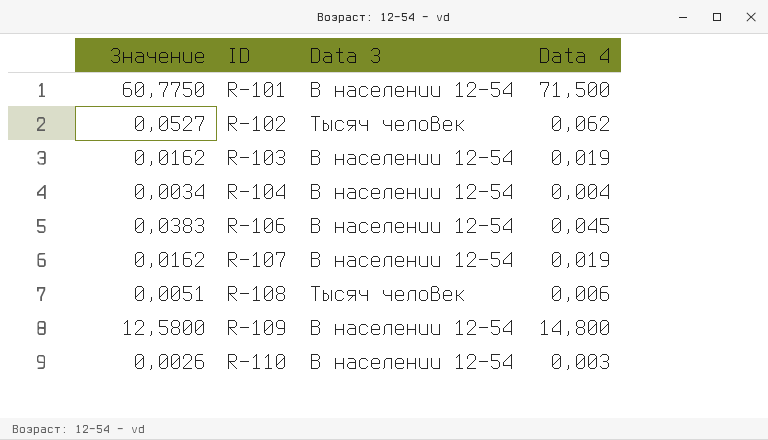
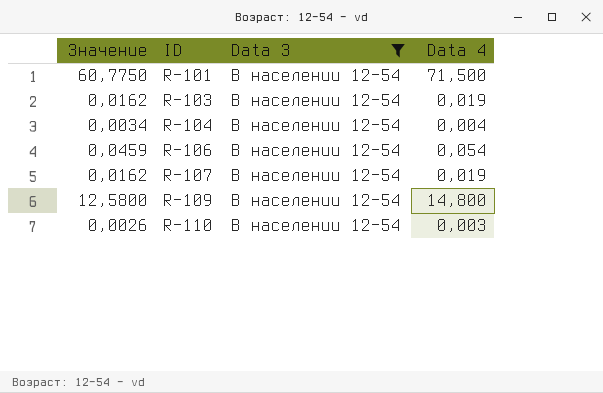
filter: none -> Data 3 = В населении 12-54
R-106 | Значение: 0,0383 -> 0,0459
R-106 | Data 4: 0,045 -> 0,054

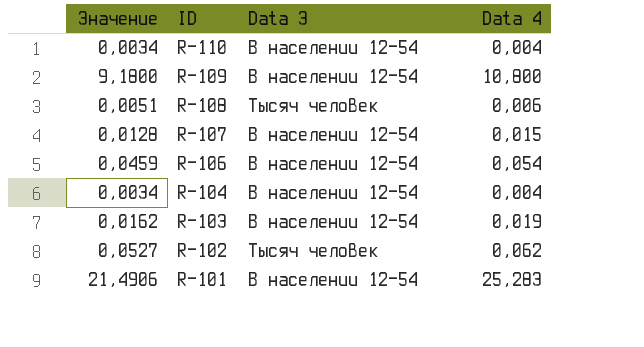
filter: Data 3 = В населении 12-54 -> none
row order: ID ascending -> ID descending
R-110 | Значение: 0,0026 -> 0,0034
R-110 | Data 4: 0,003 -> 0,004
R-109 | Значение: 12,5800 -> 9,1800
R-109 | Data 4: 14,800 -> 10,800
R-107 | Значение: 0,0162 -> 0,0128
R-107 | Data 4: 0,019 -> 0,015
R-101 | Значение: 60,7750 -> 21,4906
R-101 | Data 4: 71,500 -> 25,283

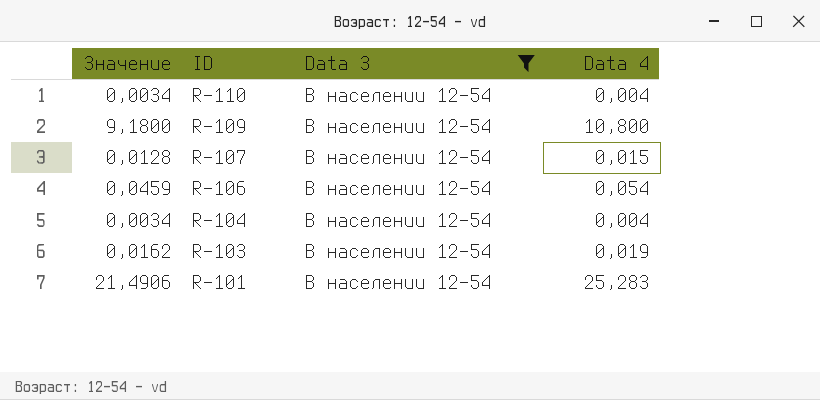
filter: none -> Data 3 = В населении 12-54

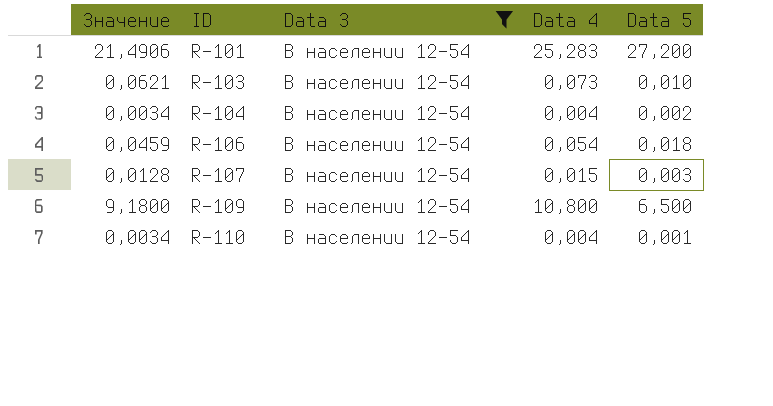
row order: ID descending -> ID ascending
column Data 5 | position: none -> 5
R-103 | Значение: 0,0162 -> 0,0621
R-103 | Data 4: 0,019 -> 0,073

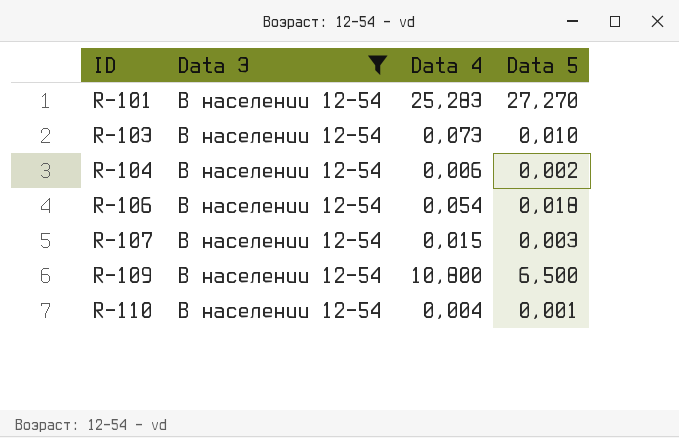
column Значение | formula: [Data 4] * 0,85 -> none
R-101 | Data 5: 27,200 -> 27,270
R-104 | Data 4: 0,004 -> 0,006

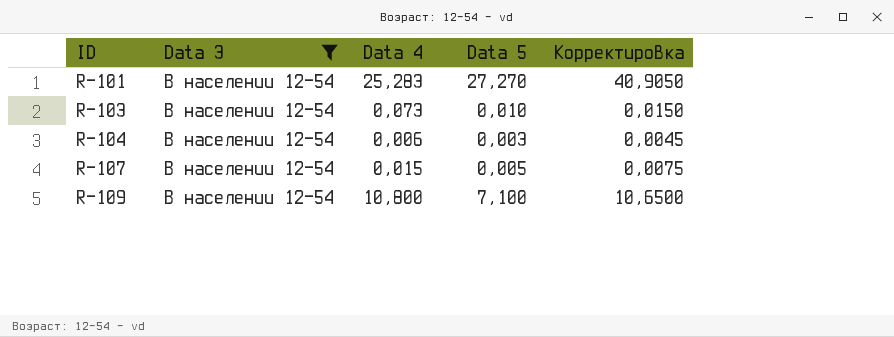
column Корректировка | formula: none -> [Data 5] * 1,5
row R-106: В населении 12-54 | 0,054 | 0,018 -> none
row R-110: В населении 12-54 | 0,004 | 0,001 -> none
R-104 | Data 5: 0,002 -> 0,003
R-107 | Data 5: 0,003 -> 0,005
R-109 | Data 5: 6,500 -> 7,100

